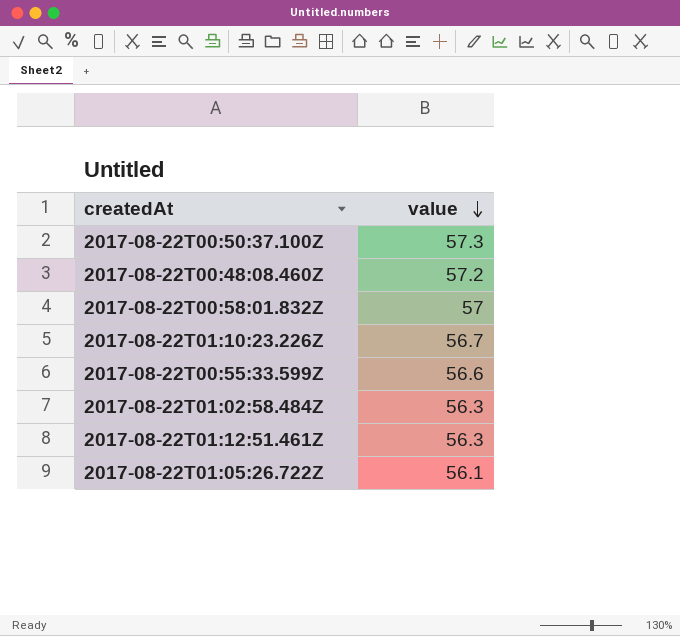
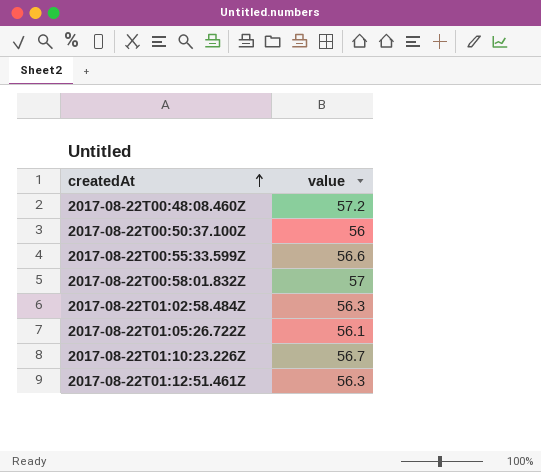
row order: value descending -> createdAt ascending
2017-08-22T00:50:37.100Z | value: 57.3 -> 56

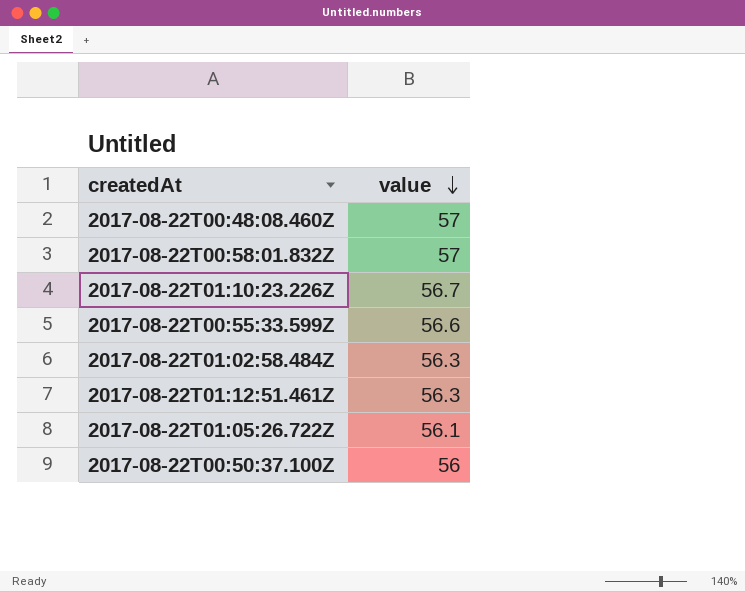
row order: createdAt ascending -> value descending
2017-08-22T00:48:08.460Z | value: 57.2 -> 57

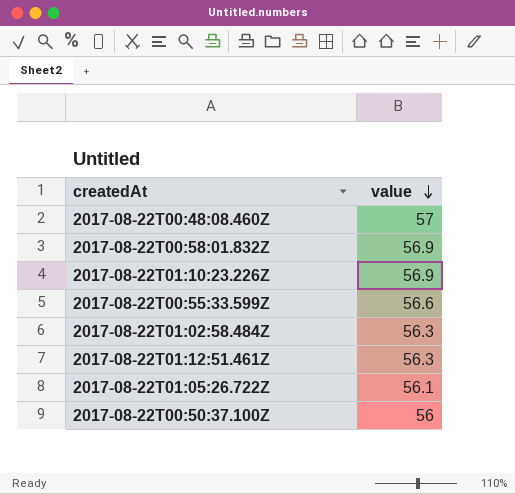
2017-08-22T00:58:01.832Z | value: 57 -> 56.9
2017-08-22T01:10:23.226Z | value: 56.7 -> 56.9

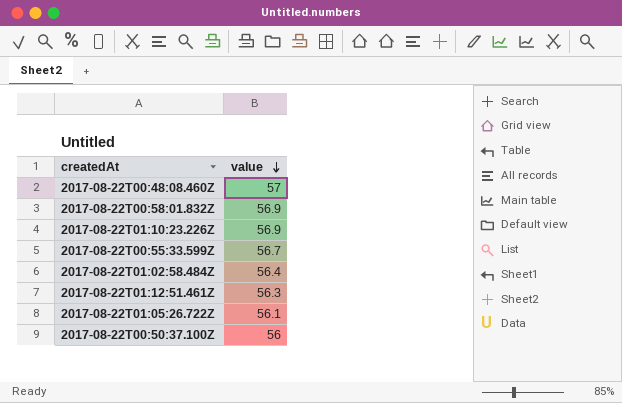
2017-08-22T00:55:33.599Z | value: 56.6 -> 56.7
2017-08-22T01:02:58.484Z | value: 56.3 -> 56.4

